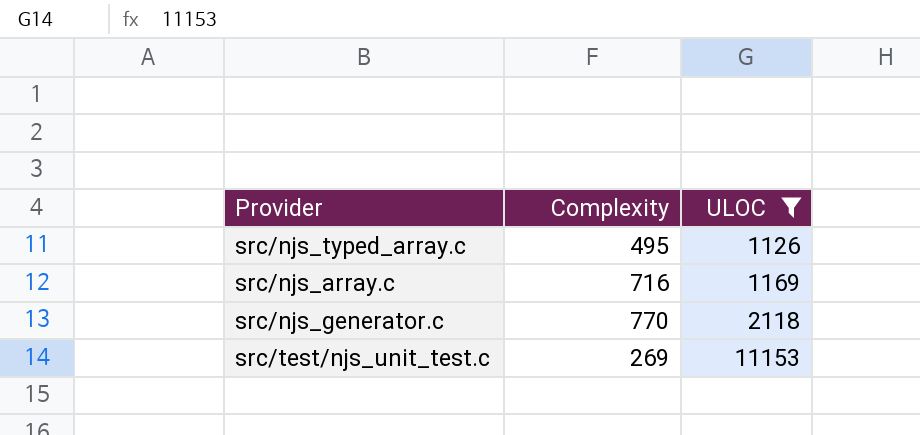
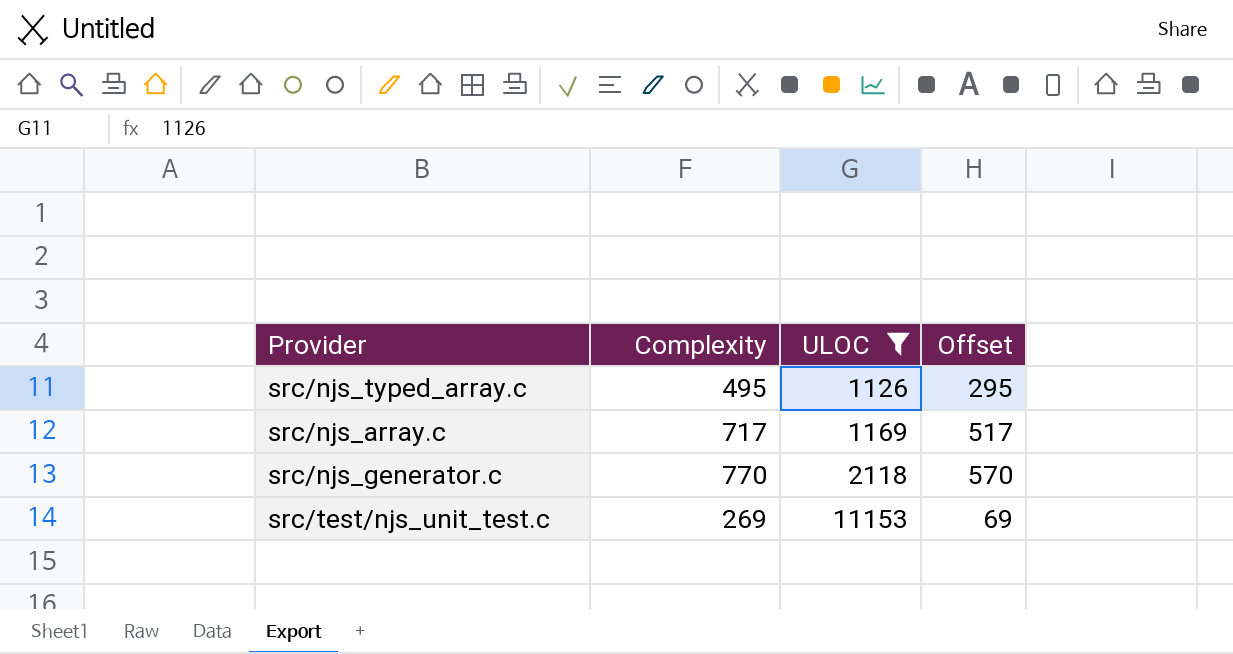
column Offset | formula: none -> [Complexity] - 200
src/njs_array.c | Complexity: 716 -> 717

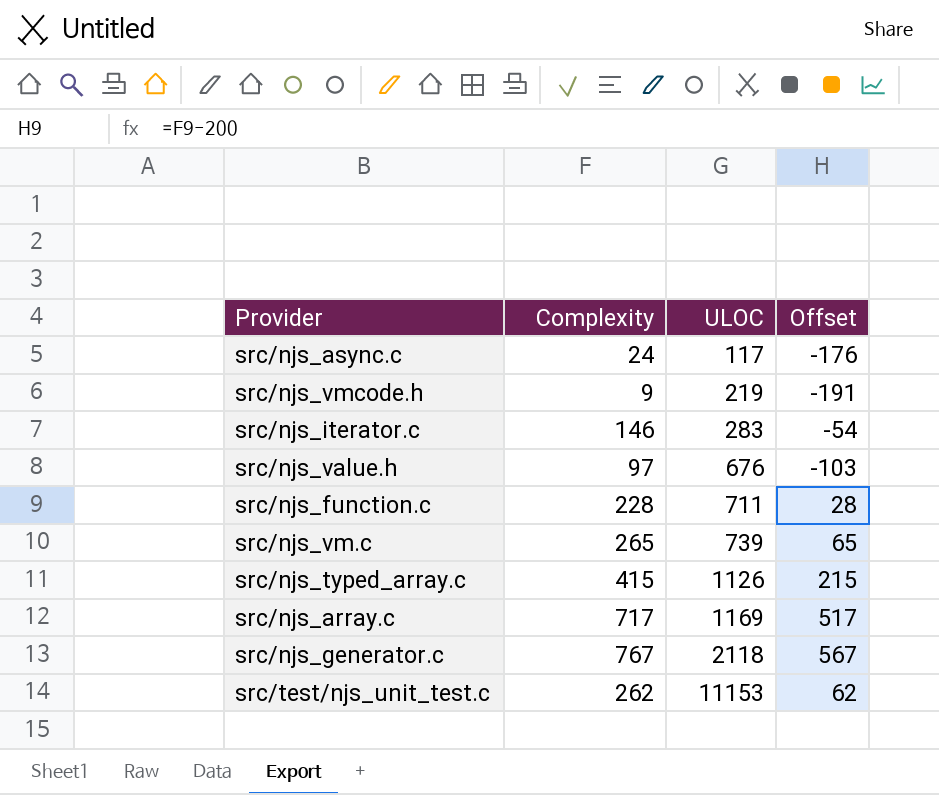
filter: ULOC >= 1126 -> none
src/njs_typed_array.c | Complexity: 495 -> 415
src/njs_typed_array.c | Offset: 295 -> 215
src/njs_generator.c | Complexity: 770 -> 767
src/njs_generator.c | Offset: 570 -> 567
src/test/njs_unit_test.c | Complexity: 269 -> 262
src/test/njs_unit_test.c | Offset: 69 -> 62

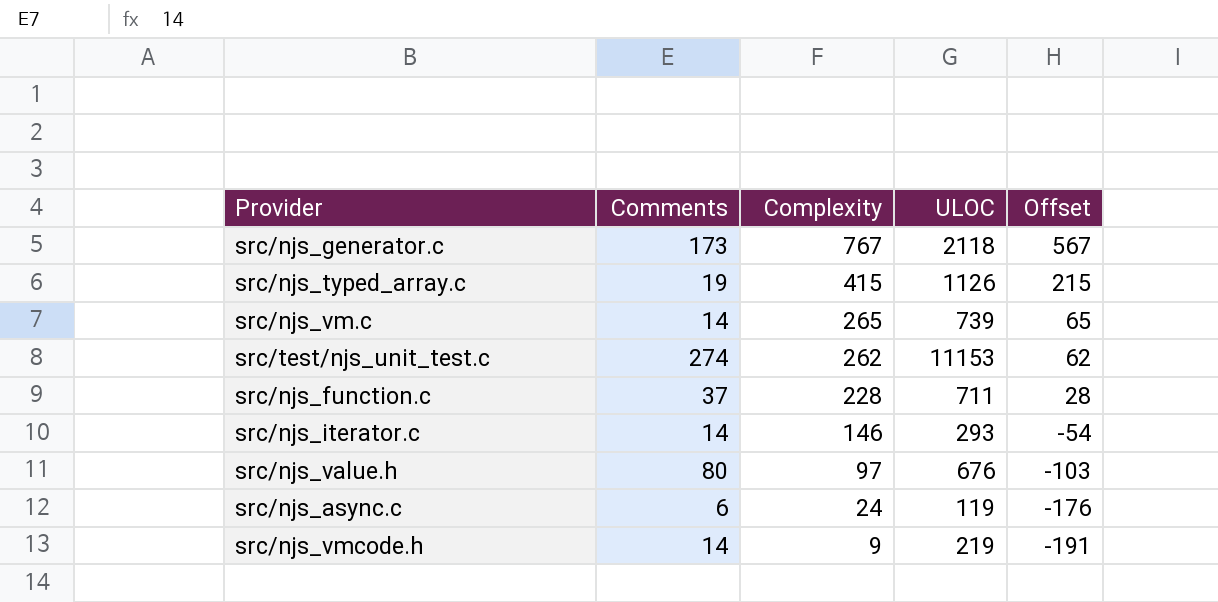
row order: ULOC ascending -> Complexity descending
column Comments | position: none -> 2
row src/njs_array.c: 717 | 1169 | 517 -> none
src/njs_iterator.c | ULOC: 283 -> 293
src/njs_async.c | ULOC: 117 -> 119

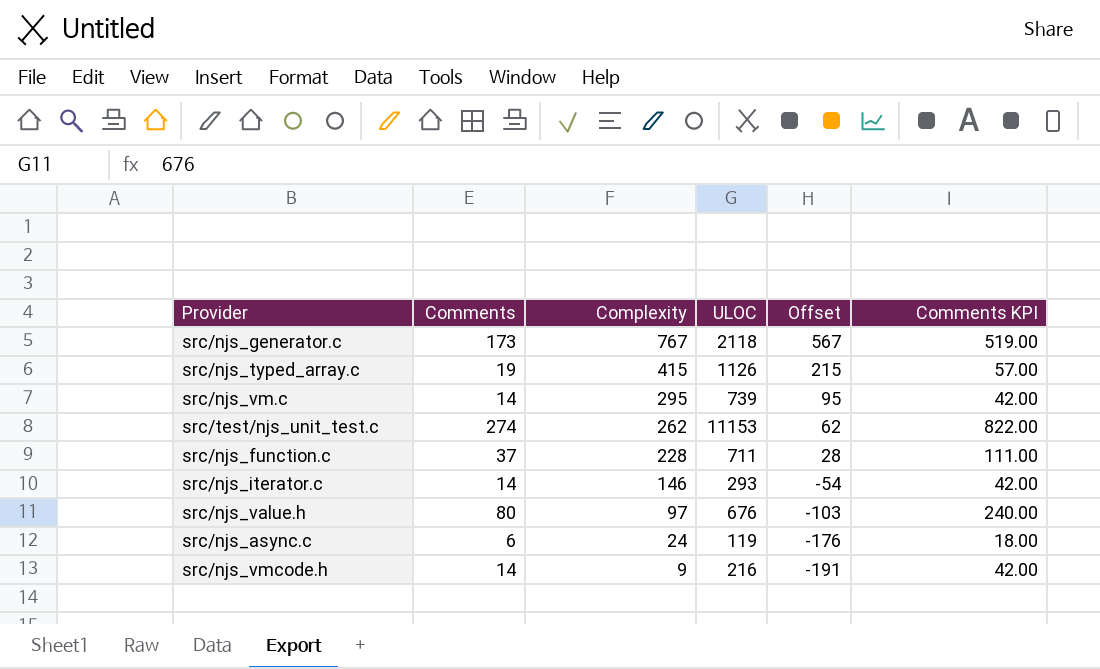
column Comments KPI | formula: none -> [Comments] * 3
src/njs_vm.c | Complexity: 265 -> 295
src/njs_vm.c | Offset: 65 -> 95
src/njs_vmcode.h | ULOC: 219 -> 216

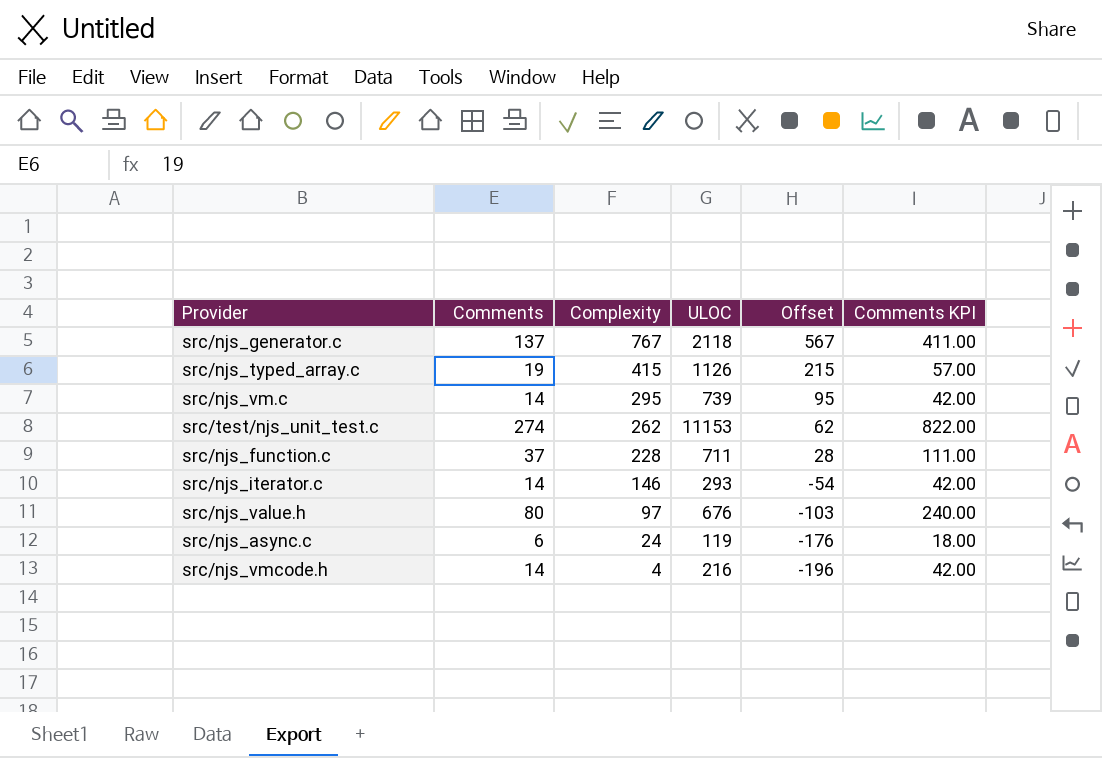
src/njs_generator.c | Comments: 173 -> 137
src/njs_generator.c | Comments KPI: 519.00 -> 411.00
src/njs_vmcode.h | Complexity: 9 -> 4
src/njs_vmcode.h | Offset: -191 -> -196

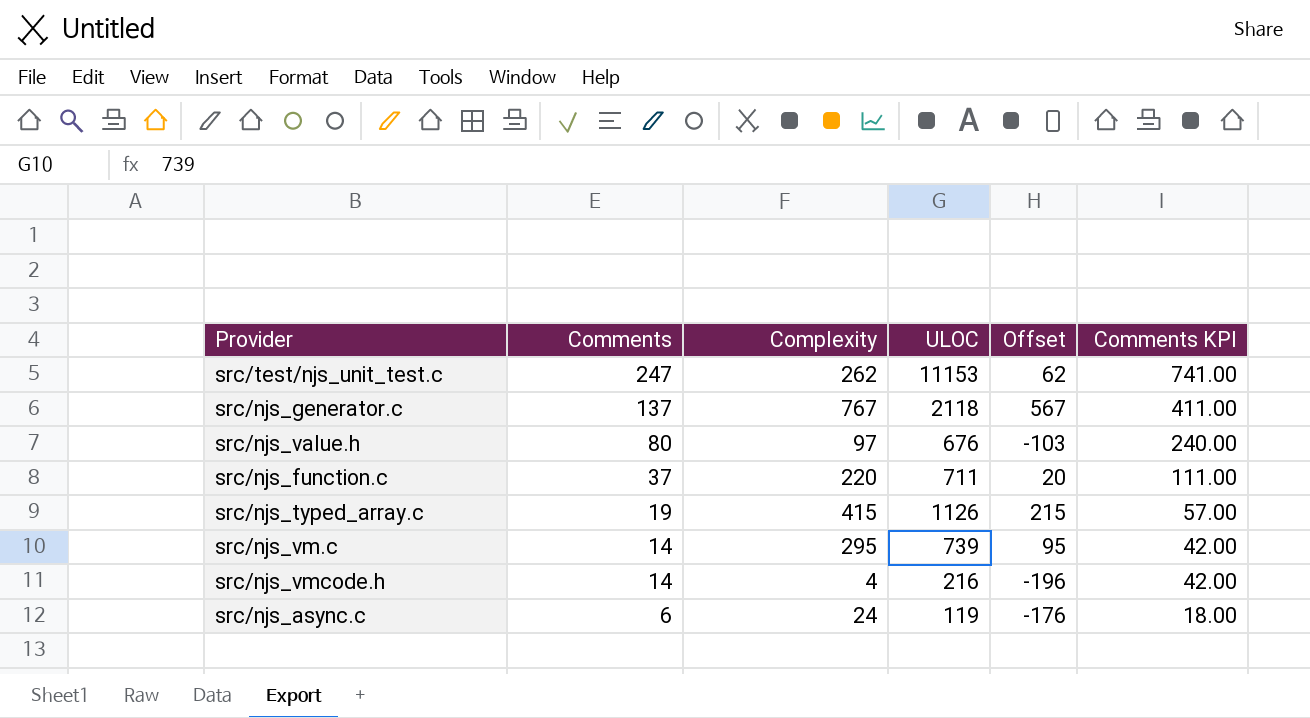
row order: Complexity descending -> Comments descending
row src/njs_iterator.c: 14 | 146 | 293 | -54 | 42.00 -> none
src/test/njs_unit_test.c | Comments: 274 -> 247
src/test/njs_unit_test.c | Comments KPI: 822.00 -> 741.00
src/njs_function.c | Complexity: 228 -> 220
src/njs_function.c | Offset: 28 -> 20

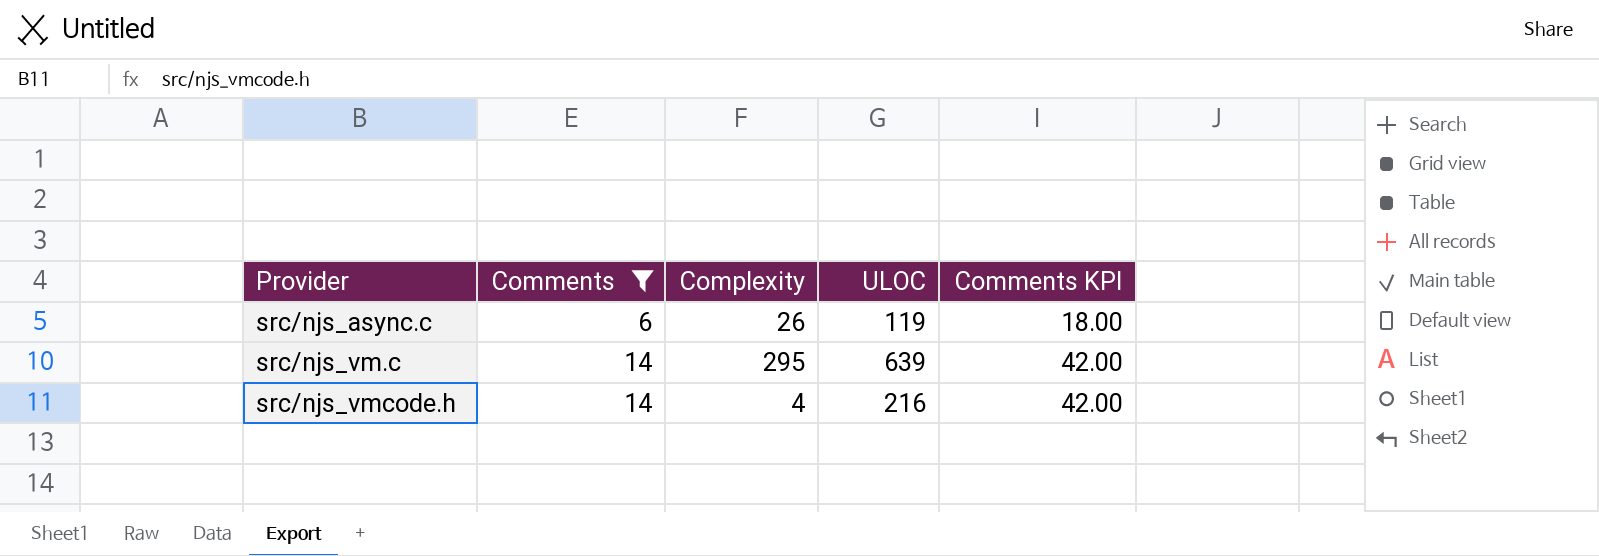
filter: none -> Comments <= 14
row order: Comments descending -> Provider ascending
column Offset | formula: [Complexity] - 200 -> none
src/njs_async.c | Complexity: 24 -> 26
src/njs_vm.c | ULOC: 739 -> 639

